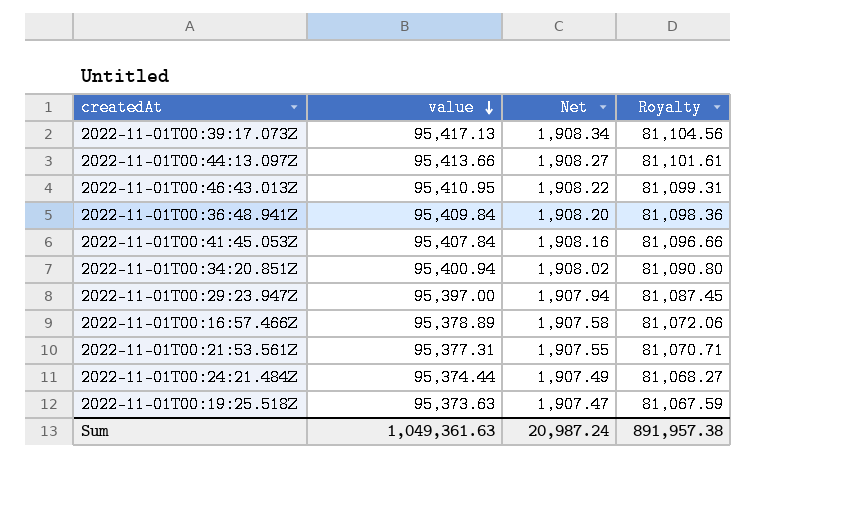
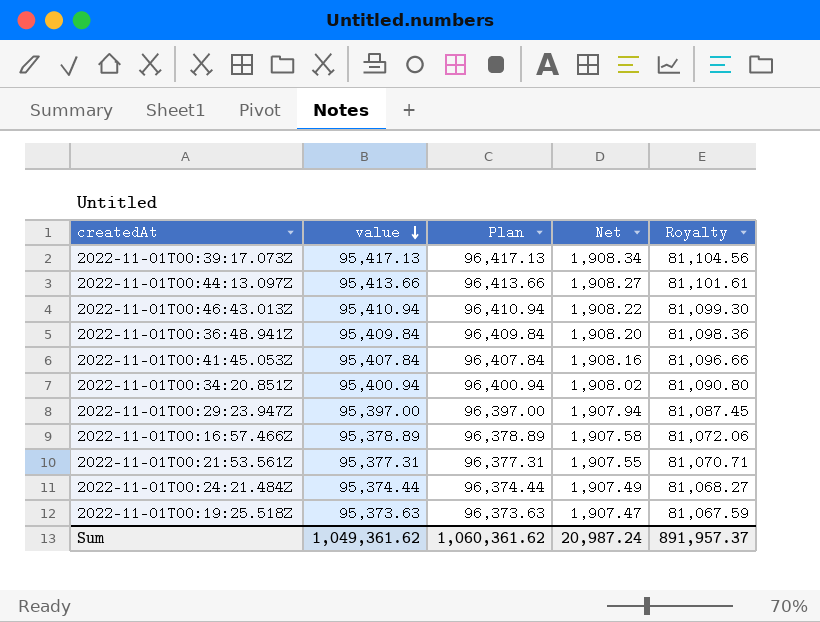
column Plan | formula: none -> [value] + 1000
2022-11-01T00:46:43.013Z | value: 95,410.95 -> 95,410.94
2022-11-01T00:46:43.013Z | Royalty: 81,099.31 -> 81,099.30
Sum | value: 1,049,361.63 -> 1,049,361.62
Sum | Royalty: 891,957.38 -> 891,957.37

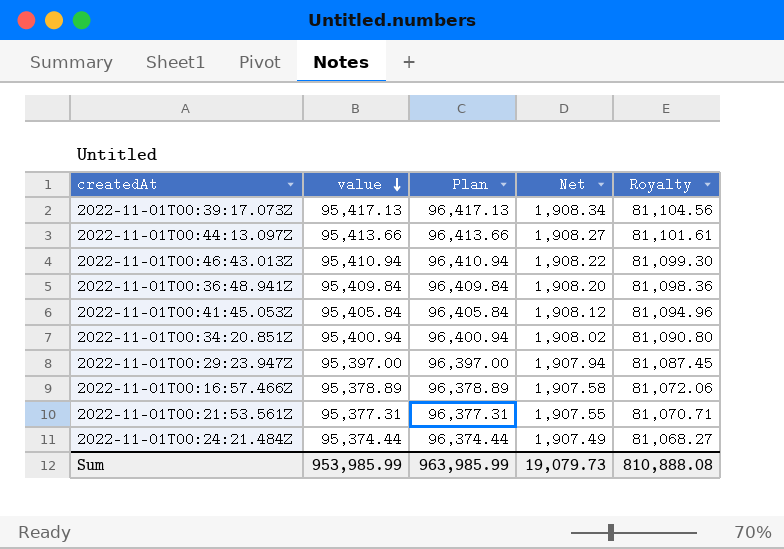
row 2022-11-01T00:19:25.518Z: 95,373.63 | 96,373.63 | 1,907.47 | 81,067.59 -> none
2022-11-01T00:41:45.053Z | value: 95,407.84 -> 95,405.84
2022-11-01T00:41:45.053Z | Plan: 96,407.84 -> 96,405.84
2022-11-01T00:41:45.053Z | Net: 1,908.16 -> 1,908.12
2022-11-01T00:41:45.053Z | Royalty: 81,096.66 -> 81,094.96
Sum | value: 1,049,361.62 -> 953,985.99
Sum | Plan: 1,060,361.62 -> 963,985.99
Sum | Net: 20,987.24 -> 19,079.73
Sum | Royalty: 891,957.37 -> 810,888.08

